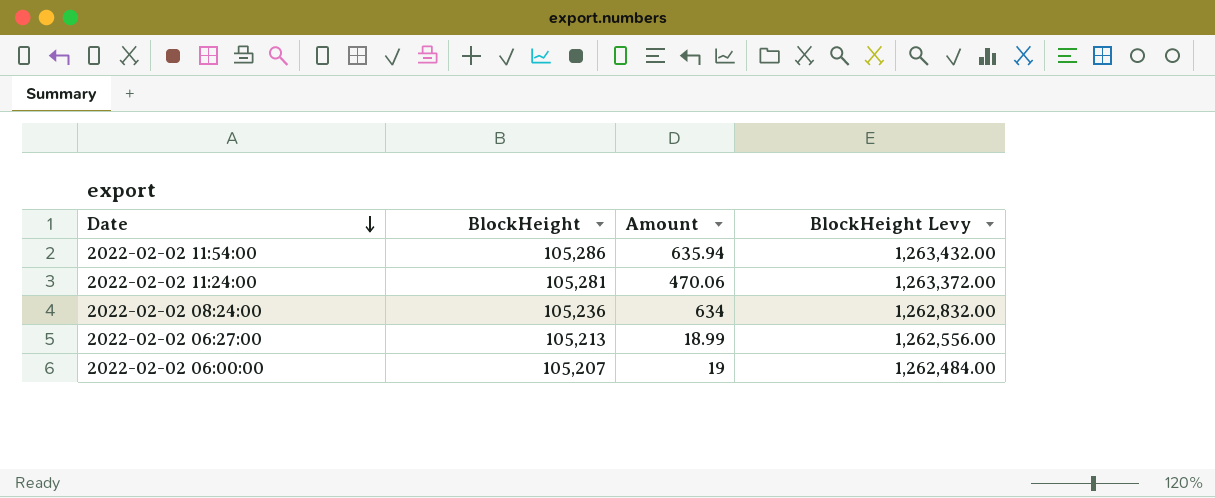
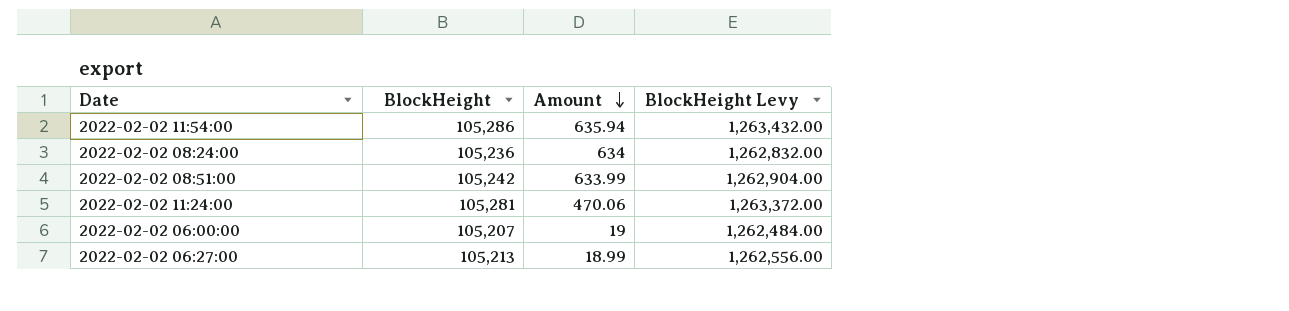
row order: Date descending -> Amount descending
row 2022-02-02 08:51:00: none -> 105,242 | 633.99 | 1,262,904.00

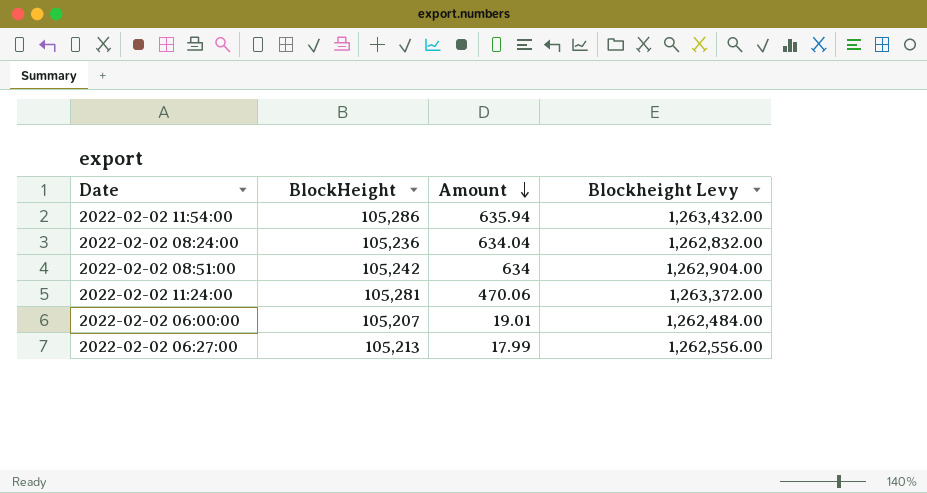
column name: BlockHeight Levy -> Blockheight Levy
2022-02-02 08:24:00 | Amount: 634 -> 634.04
2022-02-02 08:51:00 | Amount: 633.99 -> 634
2022-02-02 06:00:00 | Amount: 19 -> 19.01
2022-02-02 06:27:00 | Amount: 18.99 -> 17.99

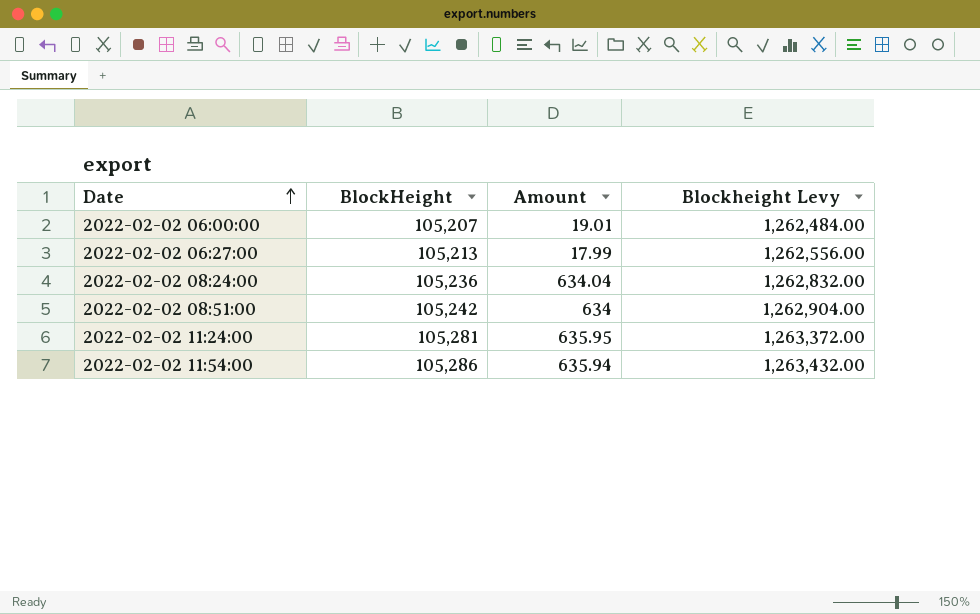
row order: Amount descending -> Date ascending
2022-02-02 11:24:00 | Amount: 470.06 -> 635.95

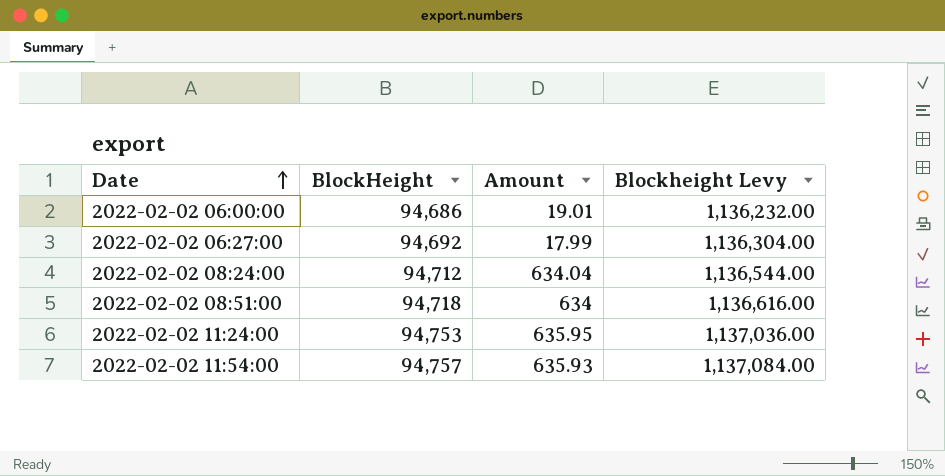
2022-02-02 06:00:00 | BlockHeight: 105,207 -> 94,686
2022-02-02 06:00:00 | Blockheight Levy: 1,262,484.00 -> 1,136,232.00
2022-02-02 06:27:00 | BlockHeight: 105,213 -> 94,692
2022-02-02 06:27:00 | Blockheight Levy: 1,262,556.00 -> 1,136,304.00
2022-02-02 08:24:00 | BlockHeight: 105,236 -> 94,712
2022-02-02 08:24:00 | Blockheight Levy: 1,262,832.00 -> 1,136,544.00
2022-02-02 08:51:00 | BlockHeight: 105,242 -> 94,718
2022-02-02 08:51:00 | Blockheight Levy: 1,262,904.00 -> 1,136,616.00
2022-02-02 11:24:00 | BlockHeight: 105,281 -> 94,753
2022-02-02 11:24:00 | Blockheight Levy: 1,263,372.00 -> 1,137,036.00
2022-02-02 11:54:00 | BlockHeight: 105,286 -> 94,757
2022-02-02 11:54:00 | Amount: 635.94 -> 635.93
2022-02-02 11:54:00 | Blockheight Levy: 1,263,432.00 -> 1,137,084.00

